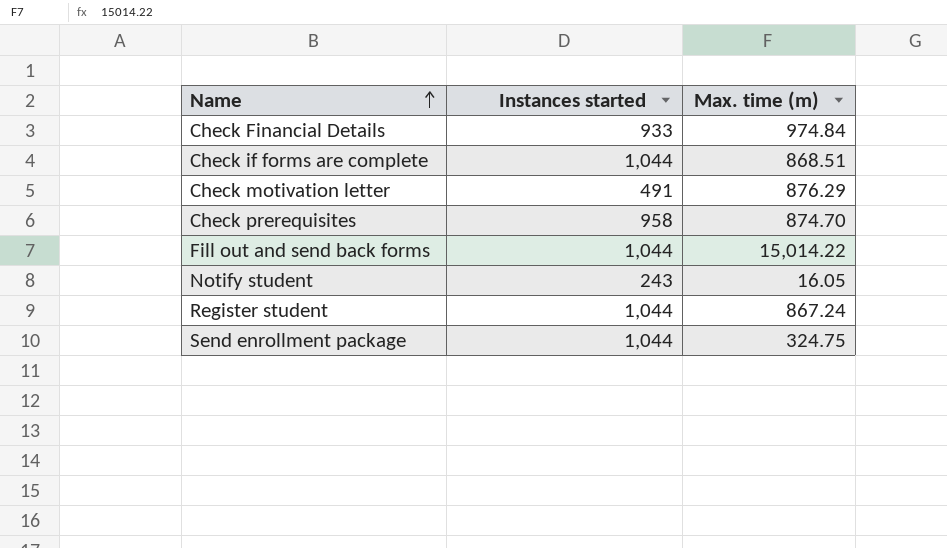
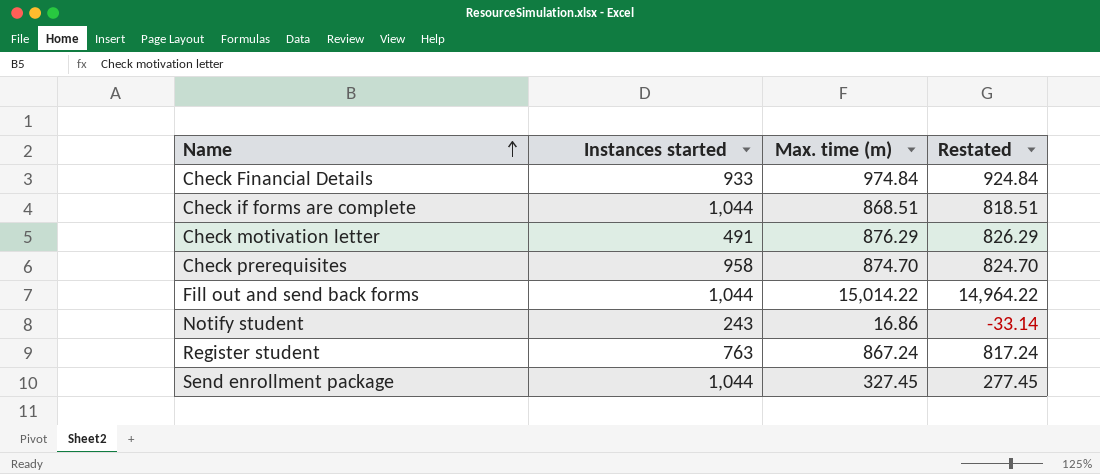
column Restated | formula: none -> [Max. time (m)] - 50
Notify student | Max. time (m): 16.05 -> 16.86
Register student | Instances started: 1,044 -> 763
Send enrollment package | Max. time (m): 324.75 -> 327.45

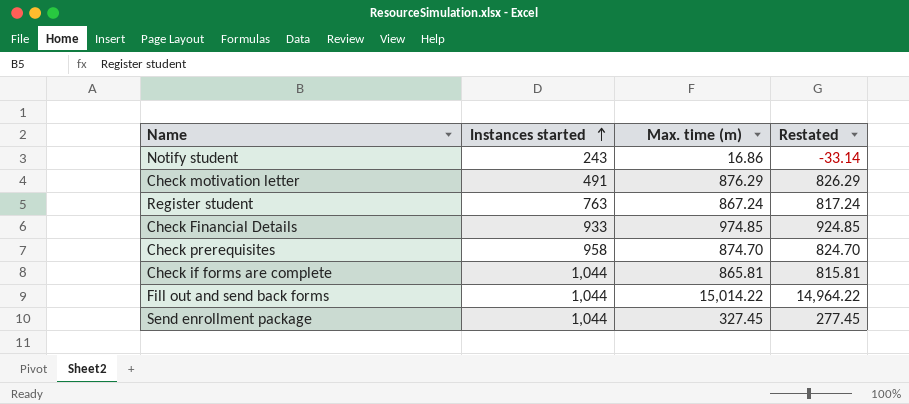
row order: Name ascending -> Instances started ascending
Check Financial Details | Max. time (m): 974.84 -> 974.85
Check Financial Details | Restated: 924.84 -> 924.85
Check if forms are complete | Max. time (m): 868.51 -> 865.81
Check if forms are complete | Restated: 818.51 -> 815.81

